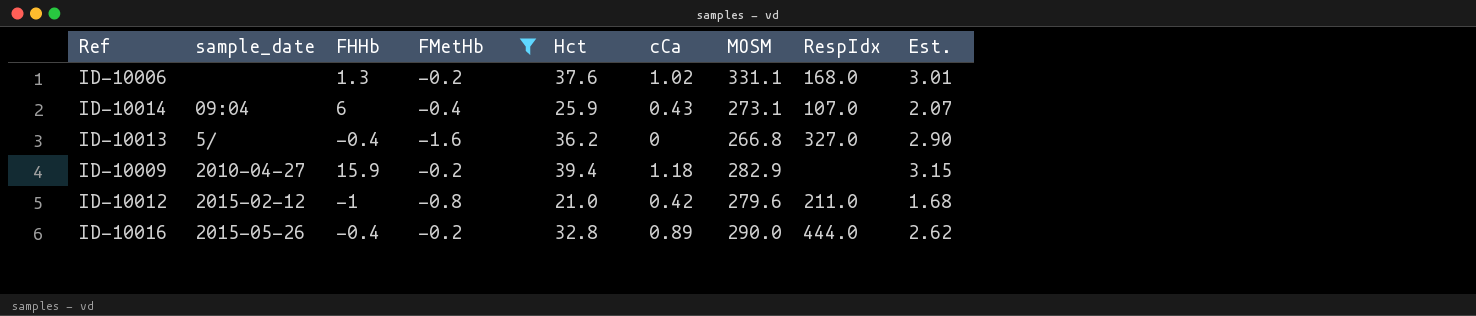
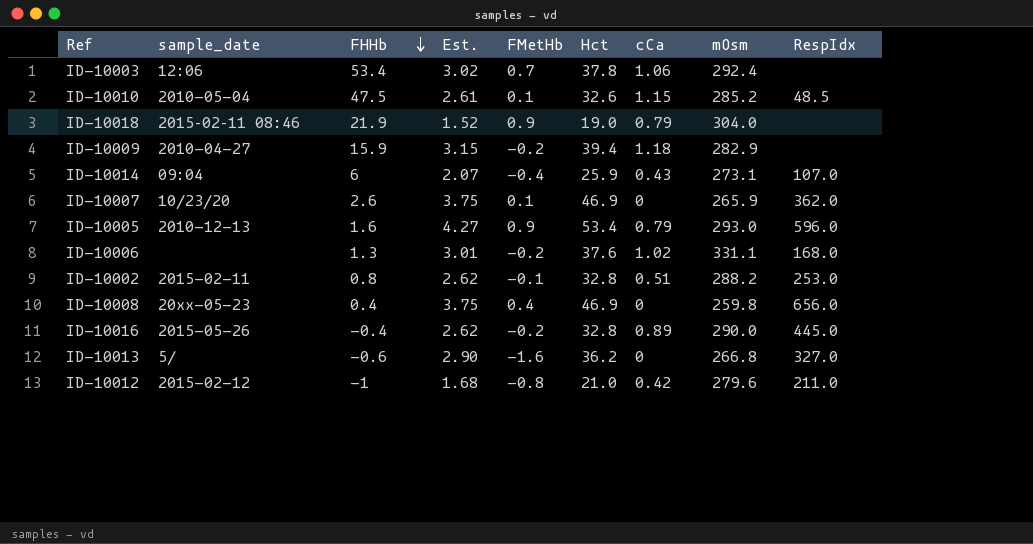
filter: FMetHb <= -0.2 -> none
row order: none -> FHHb descending
column Est. | position: 9 -> 4
column name: MOSM -> mOsm
ID-10016 | RespIdx: 444.0 -> 445.0
ID-10013 | FHHb: -0.4 -> -0.6

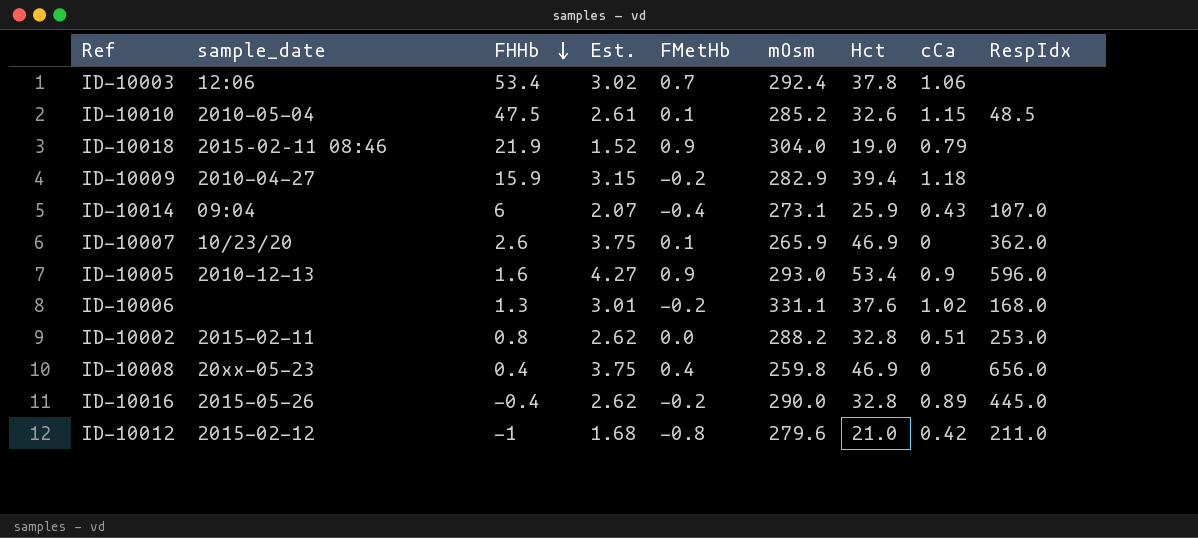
column mOsm | position: 8 -> 6
row ID-10013: 5/ | -0.6 | 2.90 | -1.6 | 36.2 | 0 | 266.8 | 327.0 -> none
ID-10005 | cCa: 0.79 -> 0.9
ID-10002 | FMetHb: -0.1 -> 0.0

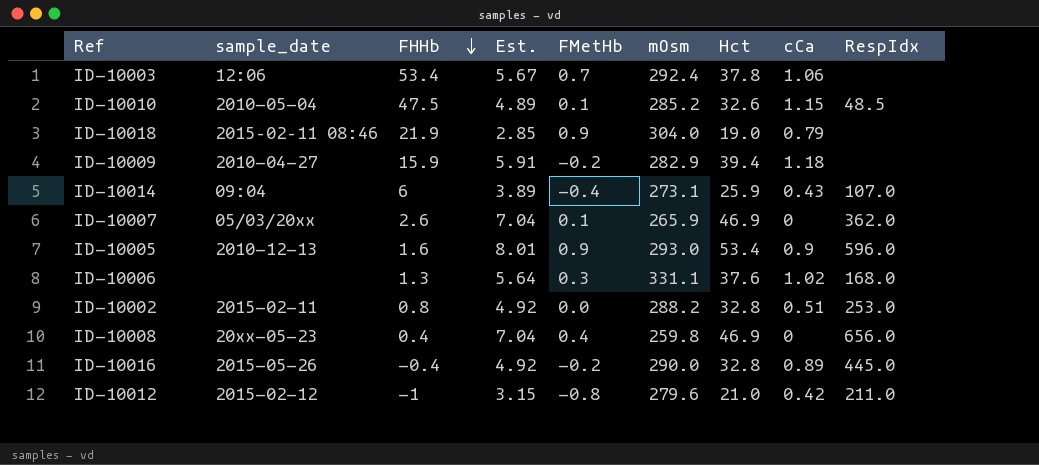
column Est. | formula: [Hct] * 0.08 -> [Hct] * 0.15
ID-10007 | sample_date: 10/23/20 -> 05/03/20xx
ID-10006 | FMetHb: -0.2 -> 0.3

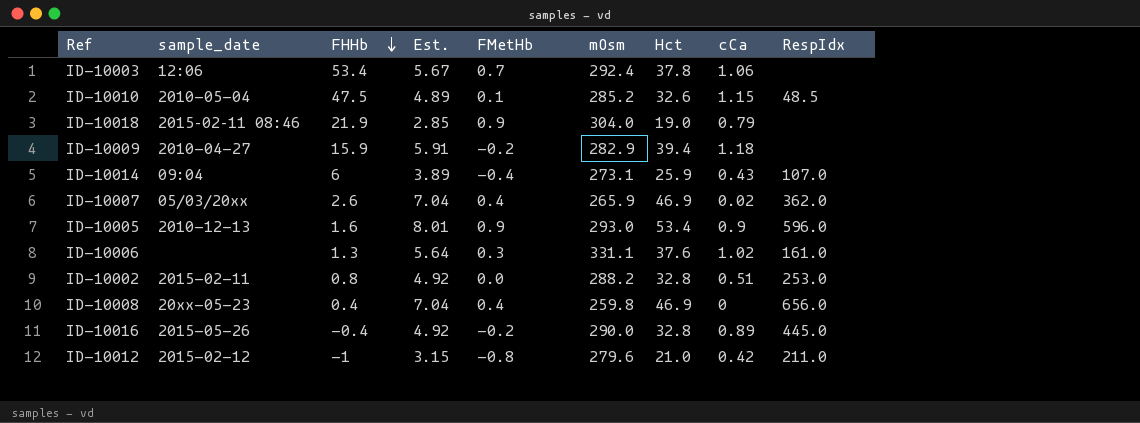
ID-10007 | FMetHb: 0.1 -> 0.4
ID-10007 | cCa: 0 -> 0.02
ID-10006 | RespIdx: 168.0 -> 161.0

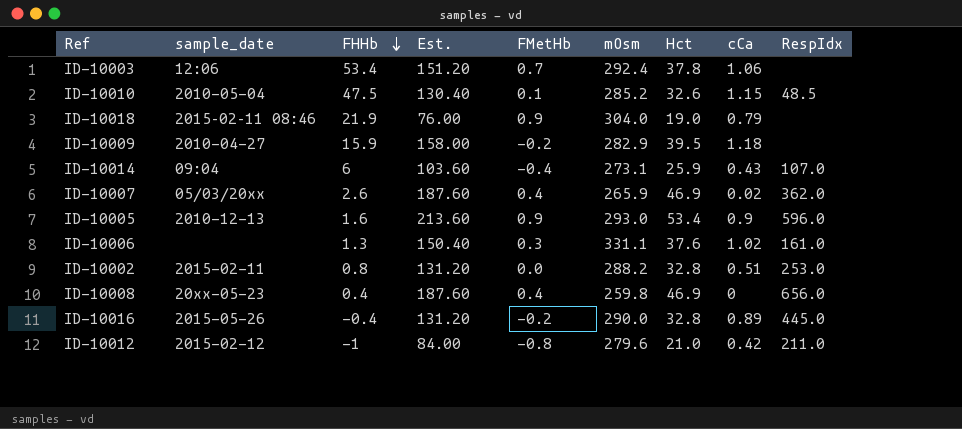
column Est. | formula: [Hct] * 0.15 -> [Hct] * 4
ID-10009 | Hct: 39.4 -> 39.5

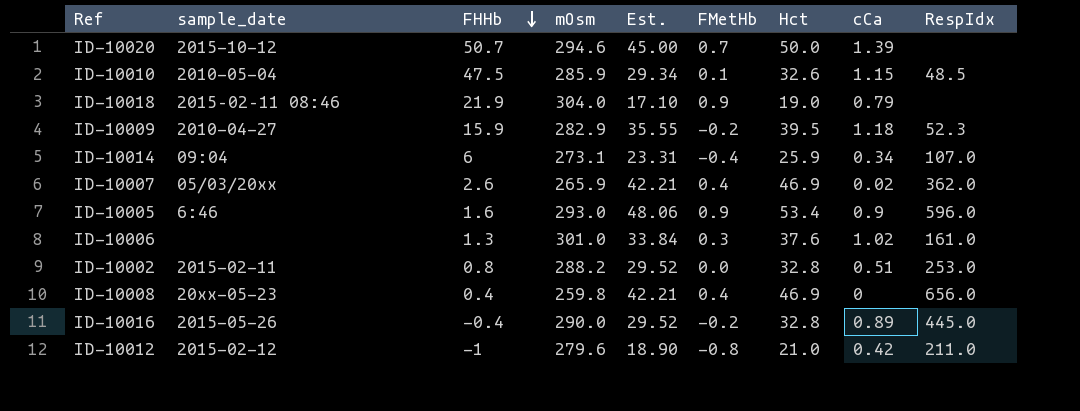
column mOsm | position: 6 -> 4
column Est. | formula: [Hct] * 4 -> [Hct] * 0.9
row ID-10003: 12:06 | 53.4 | 151.20 | 0.7 | 292.4 | 37.8 | 1.06 | none -> none
row ID-10020: none -> 2015-10-12 | 50.7 | 294.6 | 45.00 | 0.7 | 50.0 | 1.39 | none
ID-10010 | mOsm: 285.2 -> 285.9
ID-10009 | RespIdx: none -> 52.3
ID-10014 | cCa: 0.43 -> 0.34
ID-10005 | sample_date: 2010-12-13 -> 6:46
ID-10006 | mOsm: 331.1 -> 301.0

